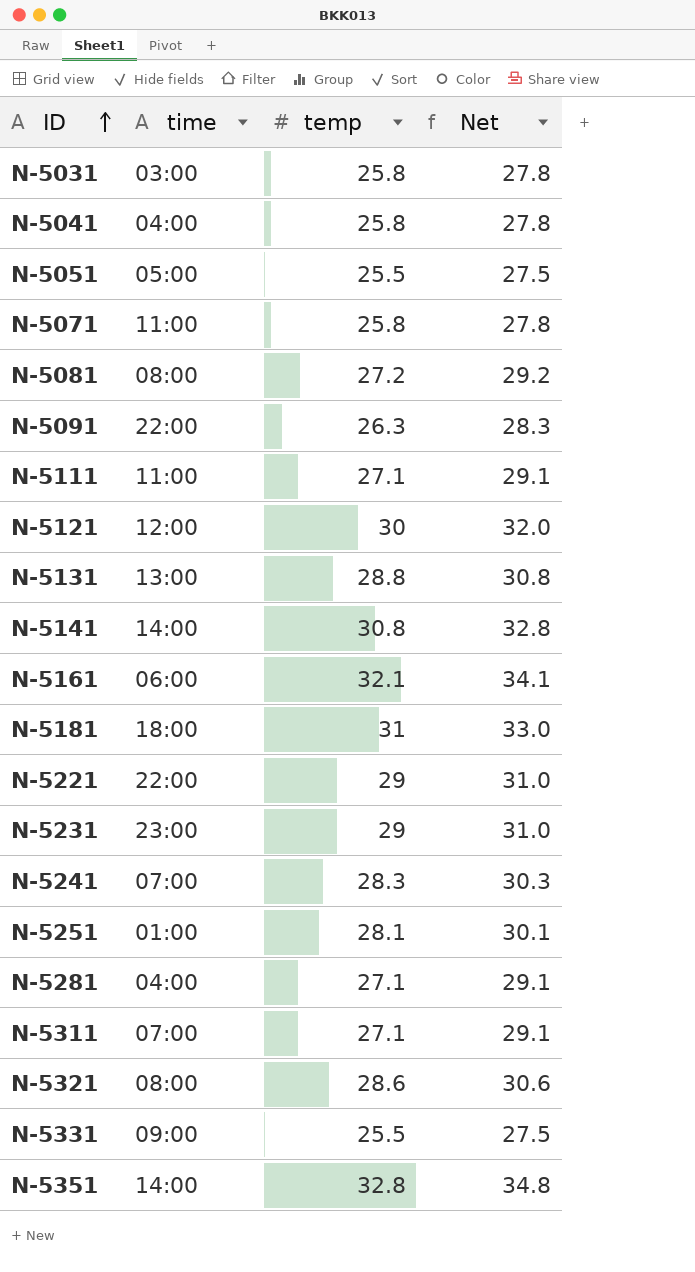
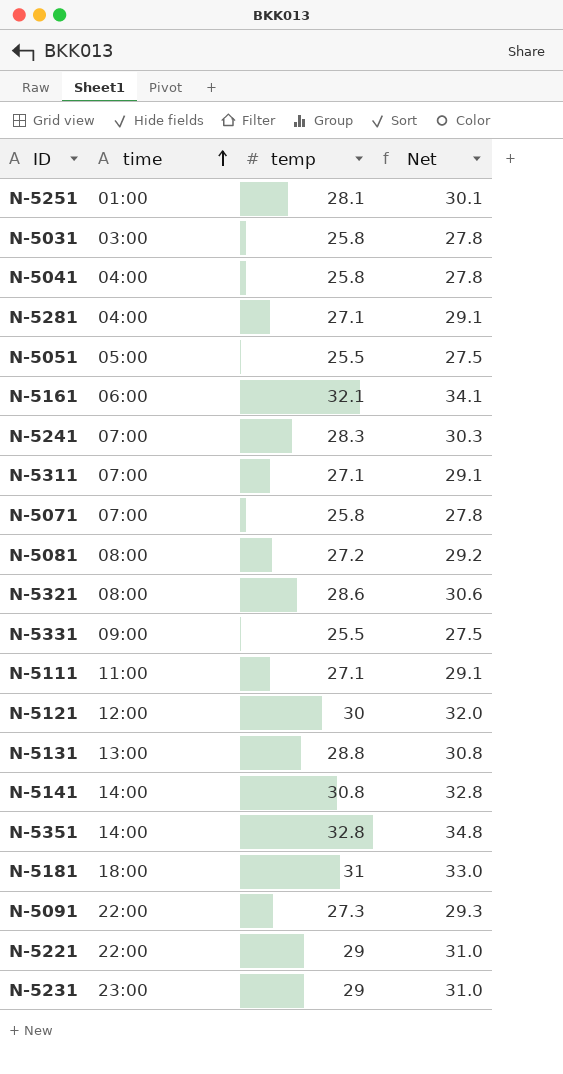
row order: ID ascending -> time ascending
N-5071 | time: 11:00 -> 07:00
N-5091 | temp: 26.3 -> 27.3
N-5091 | Net: 28.3 -> 29.3

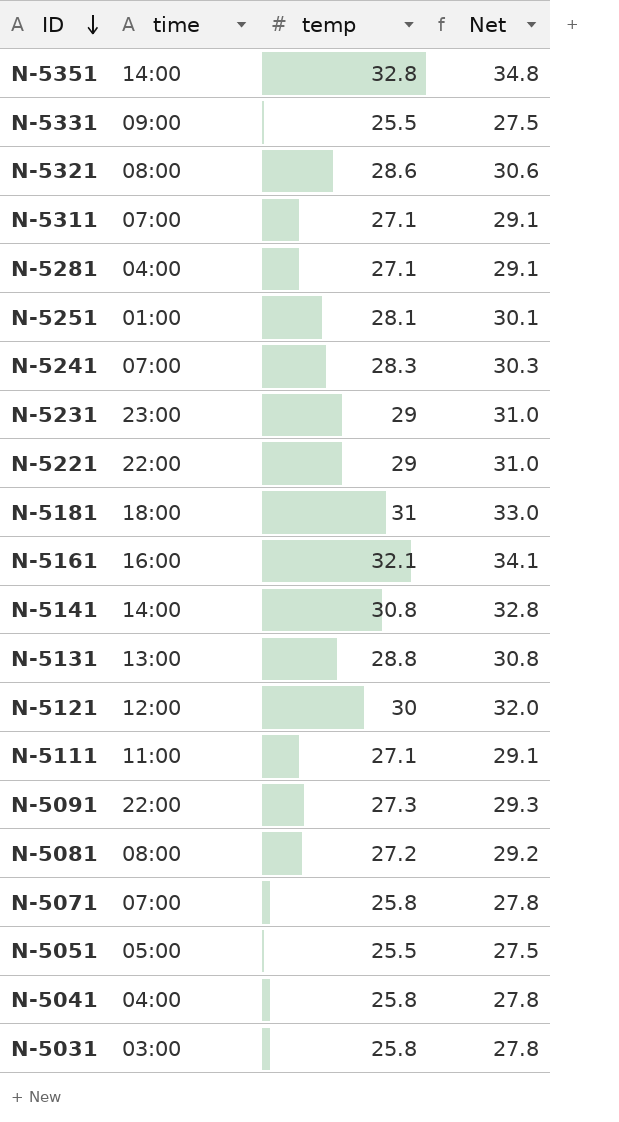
row order: time ascending -> ID descending
N-5161 | time: 06:00 -> 16:00

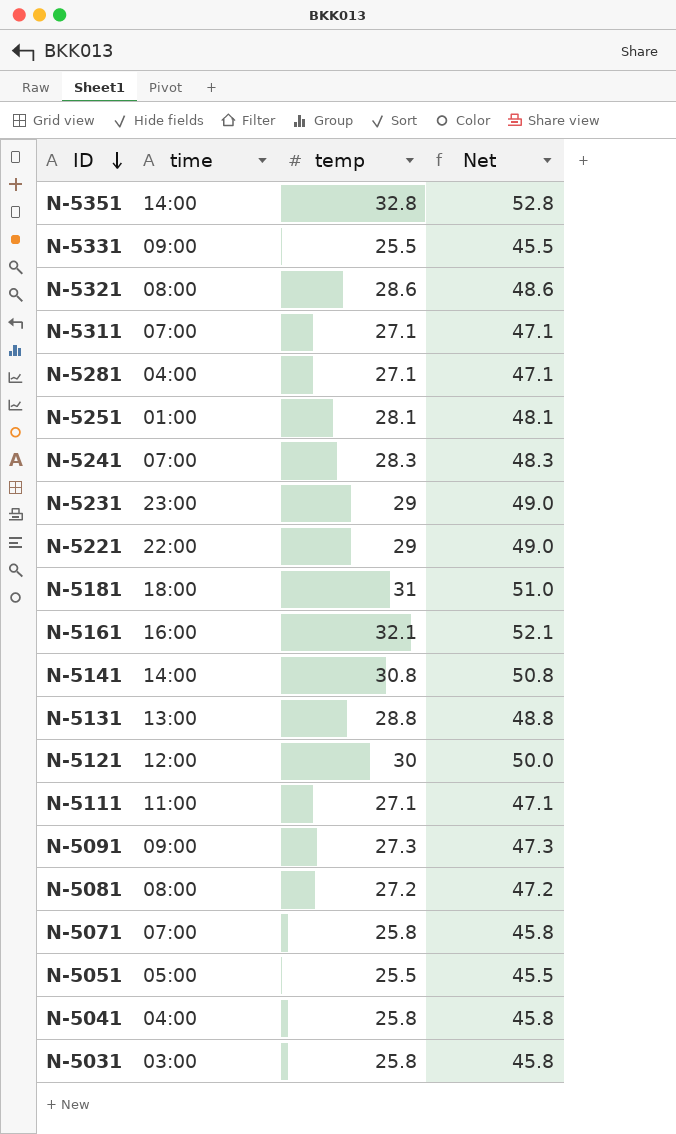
column Net | formula: [temp] + 2 -> [temp] + 20
N-5091 | time: 22:00 -> 09:00

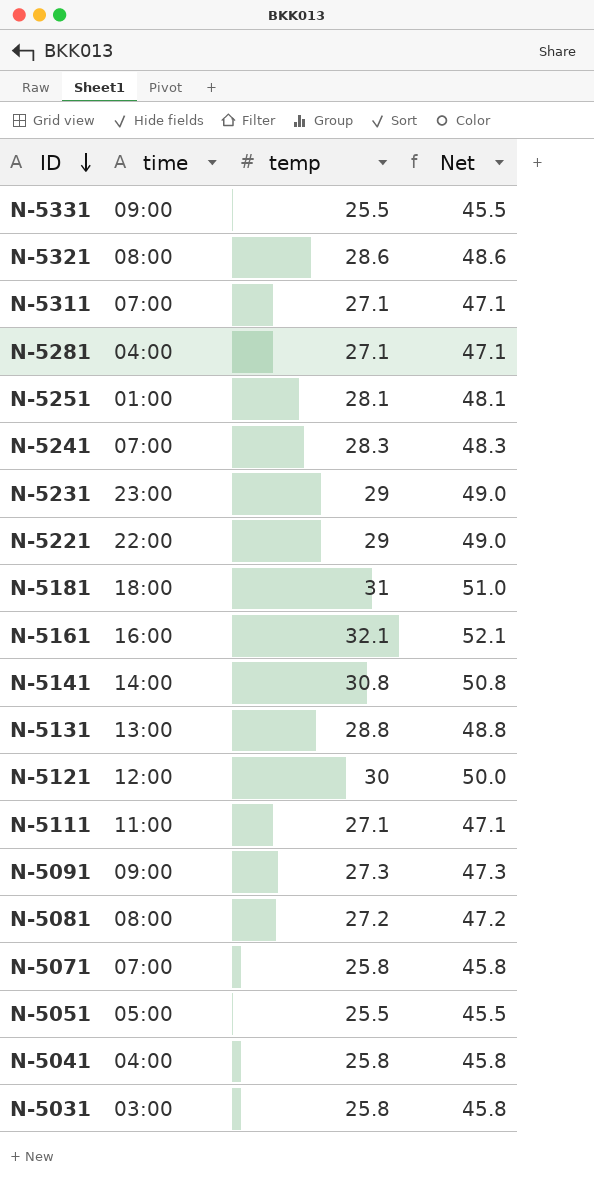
row N-5351: 14:00 | 32.8 | 52.8 -> none

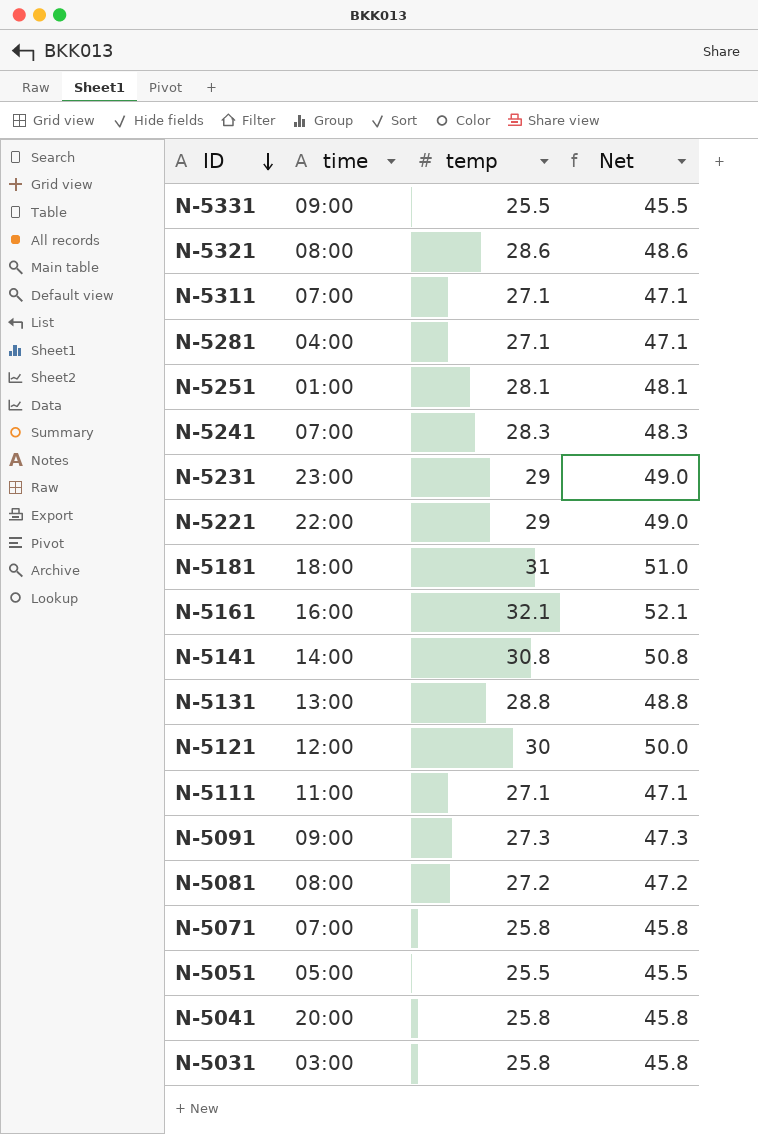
N-5041 | time: 04:00 -> 20:00

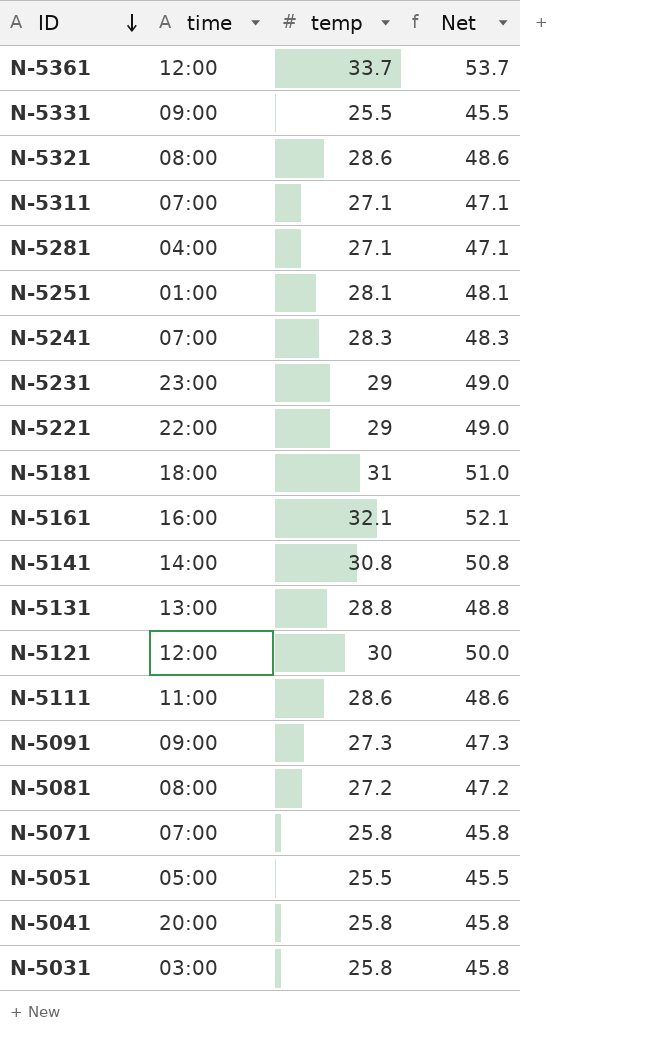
row N-5361: none -> 12:00 | 33.7 | 53.7
N-5111 | temp: 27.1 -> 28.6
N-5111 | Net: 47.1 -> 48.6

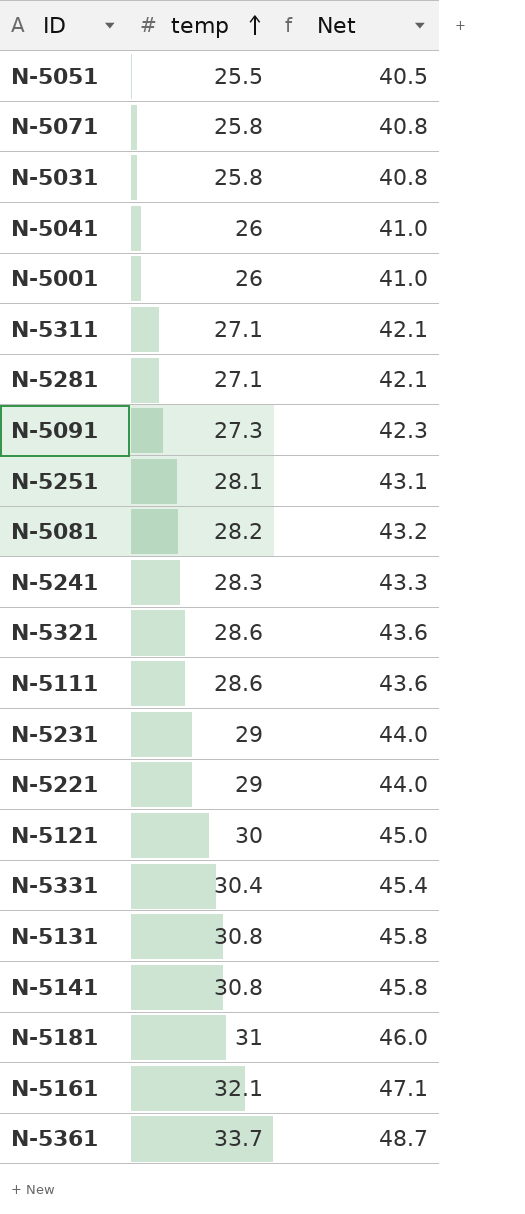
row order: ID descending -> temp ascending
column time | position: 2 -> none
column Net | formula: [temp] + 20 -> [temp] + 15
N-5041 | temp: 25.8 -> 26
row N-5001: none -> 26 | 41.0
N-5081 | temp: 27.2 -> 28.2
N-5331 | temp: 25.5 -> 30.4
N-5131 | temp: 28.8 -> 30.8

